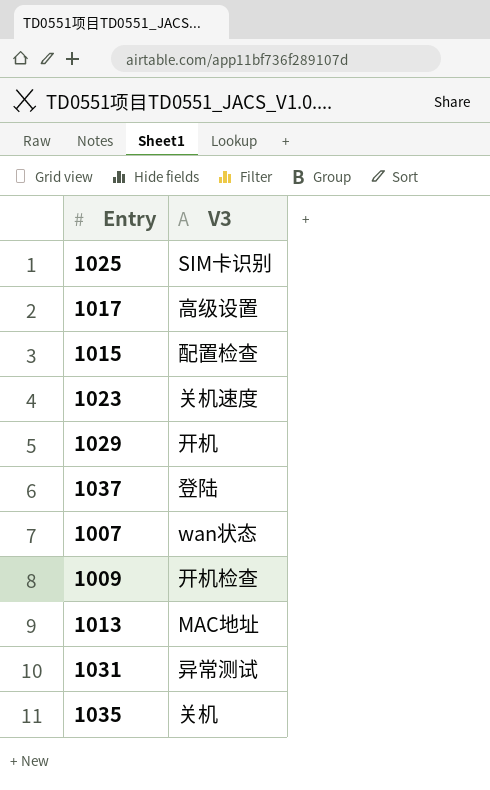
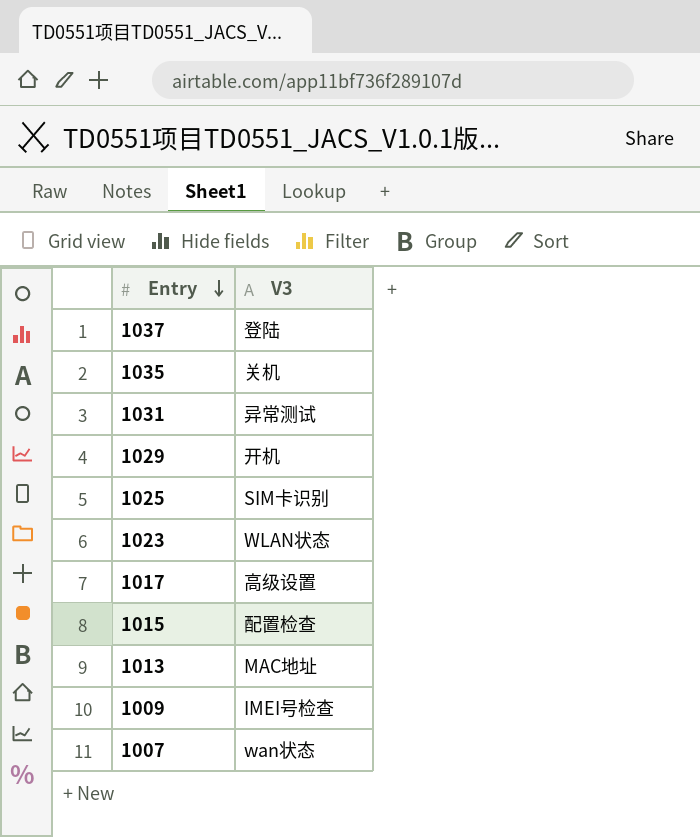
row order: none -> Entry descending
1023 | V3: 关机速度 -> WLAN状态
1009 | V3: 开机检查 -> IMEI号检查

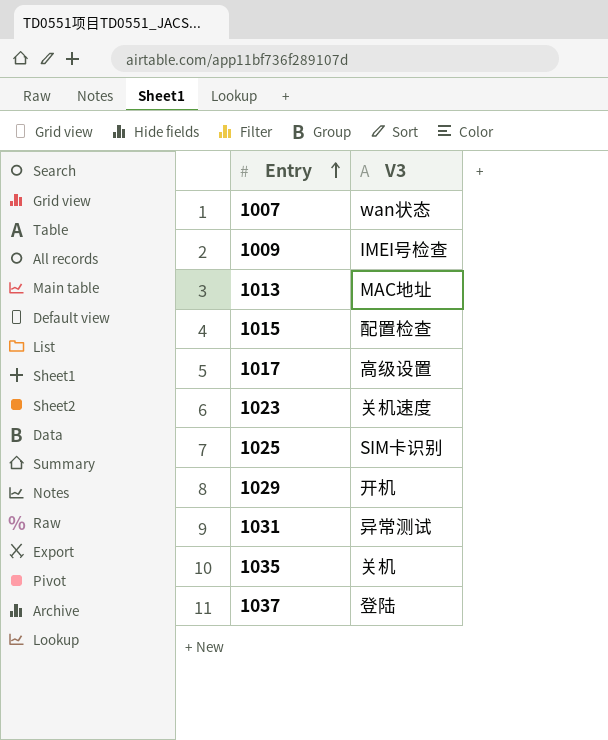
row order: Entry descending -> Entry ascending
1023 | V3: WLAN状态 -> 关机速度

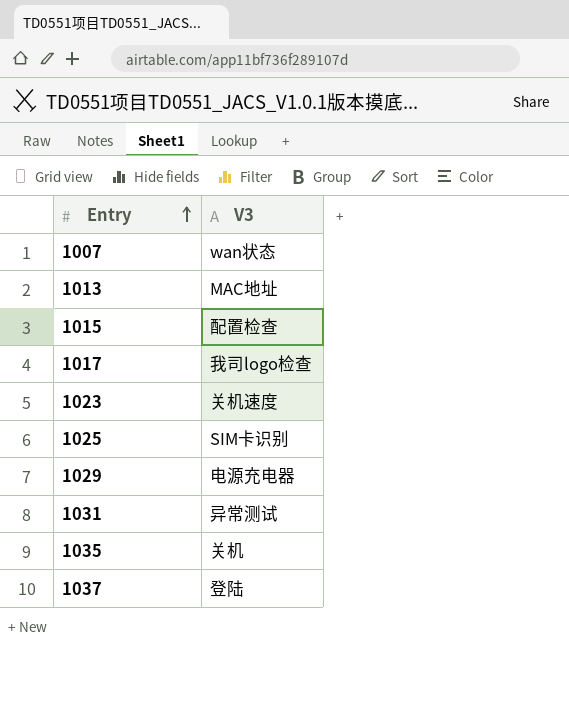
row 1009: IMEI号检查 -> none
1017 | V3: 高级设置 -> 我司logo检查
1029 | V3: 开机 -> 电源充电器

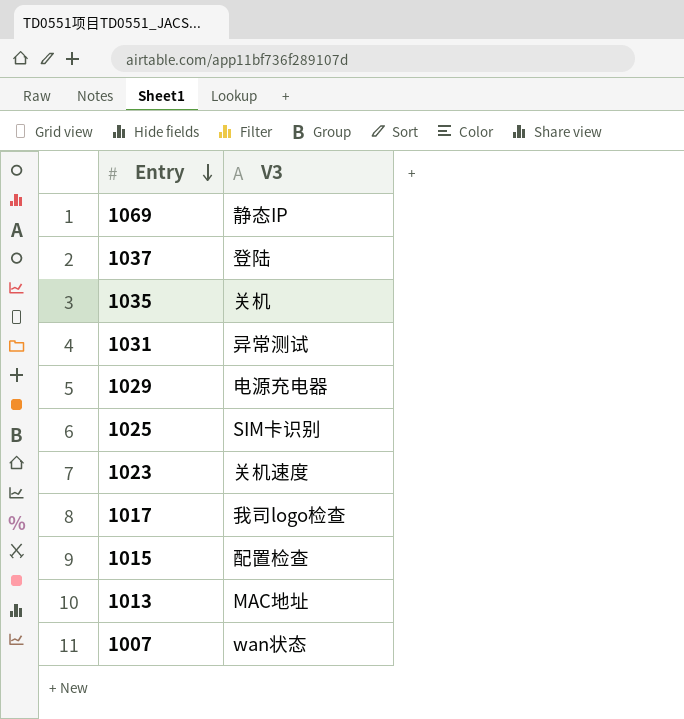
row order: Entry ascending -> Entry descending
row 1069: none -> 静态IP

